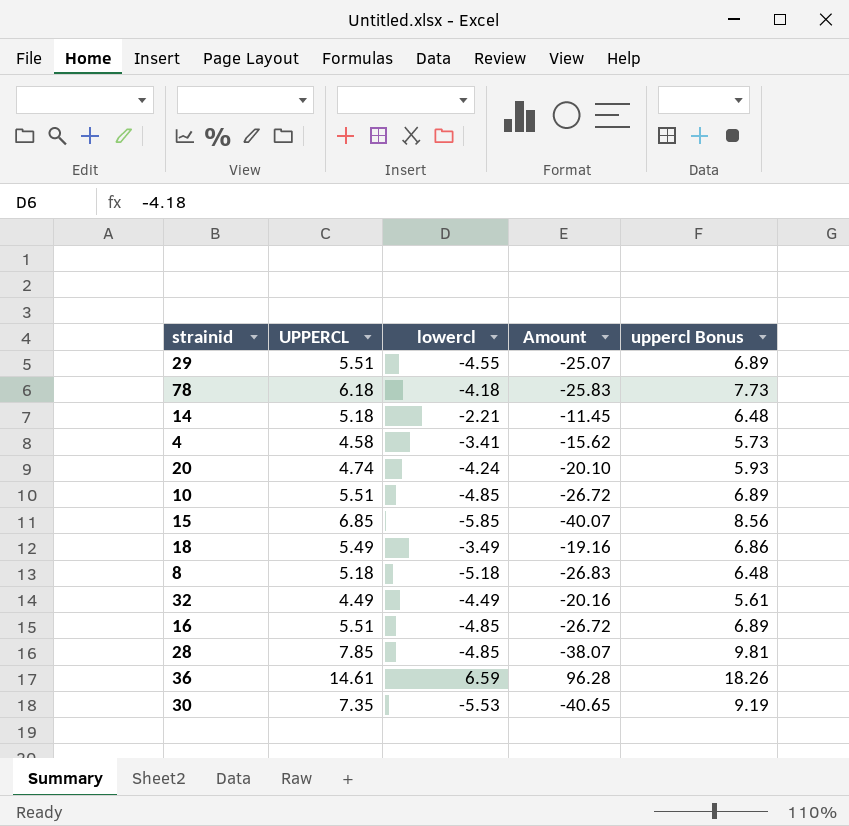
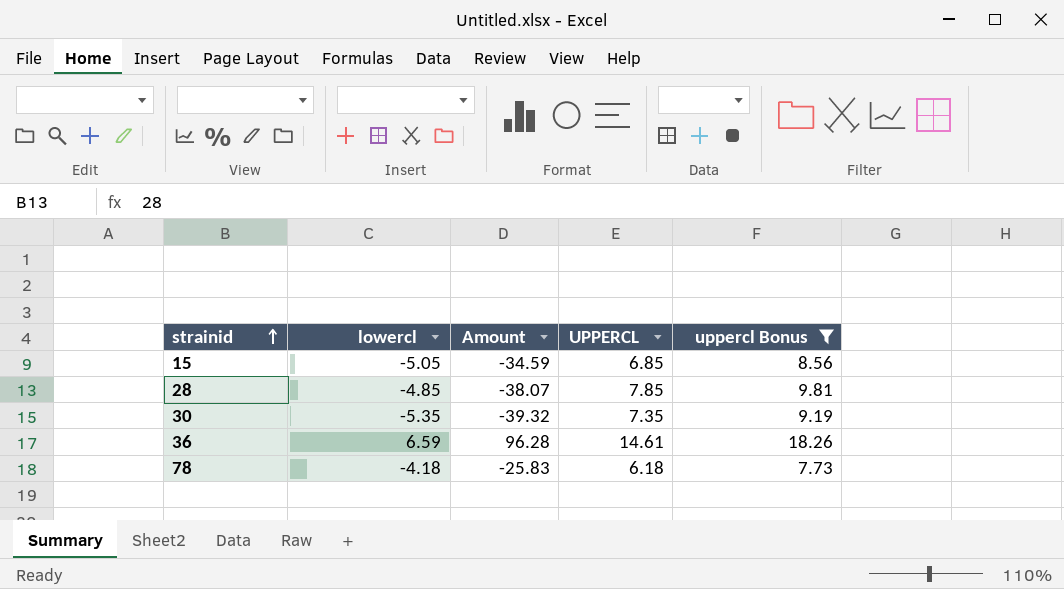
filter: none -> uppercl Bonus >= 7.73
row order: none -> strainid ascending
column UPPERCL | position: 2 -> 4
15 | lowercl: -5.85 -> -5.05
15 | Amount: -40.07 -> -34.59
30 | lowercl: -5.53 -> -5.35
30 | Amount: -40.65 -> -39.32

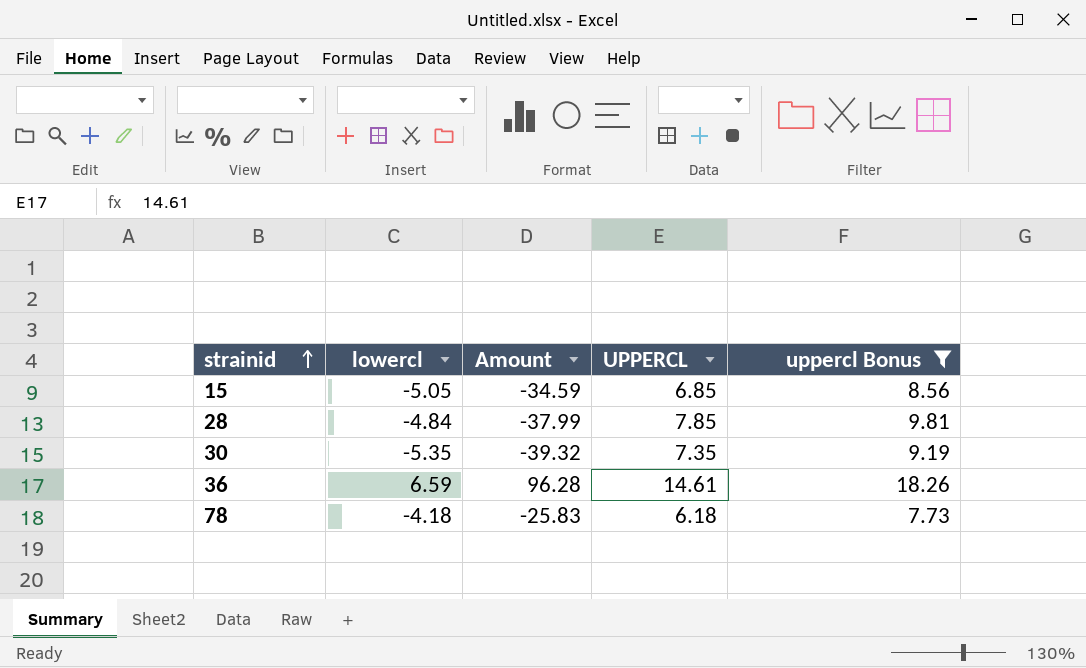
28 | lowercl: -4.85 -> -4.84
28 | Amount: -38.07 -> -37.99

